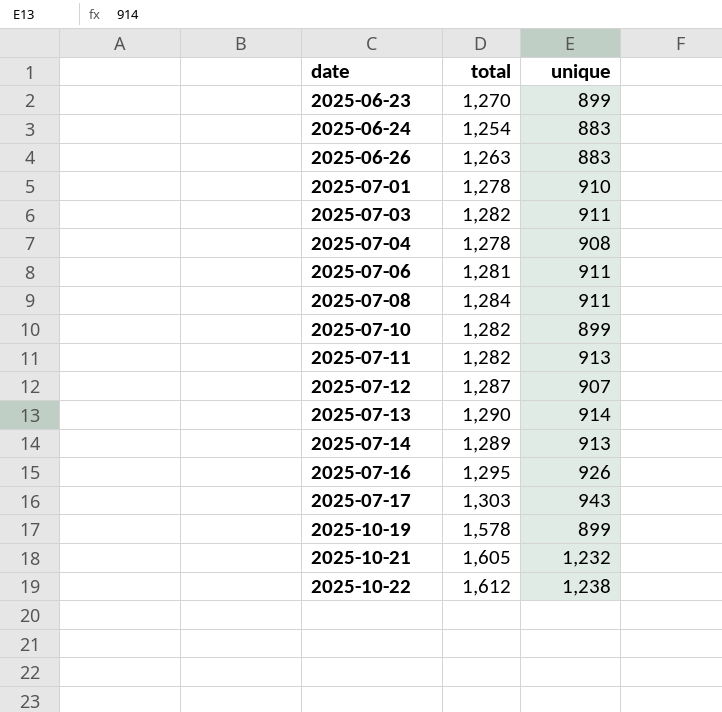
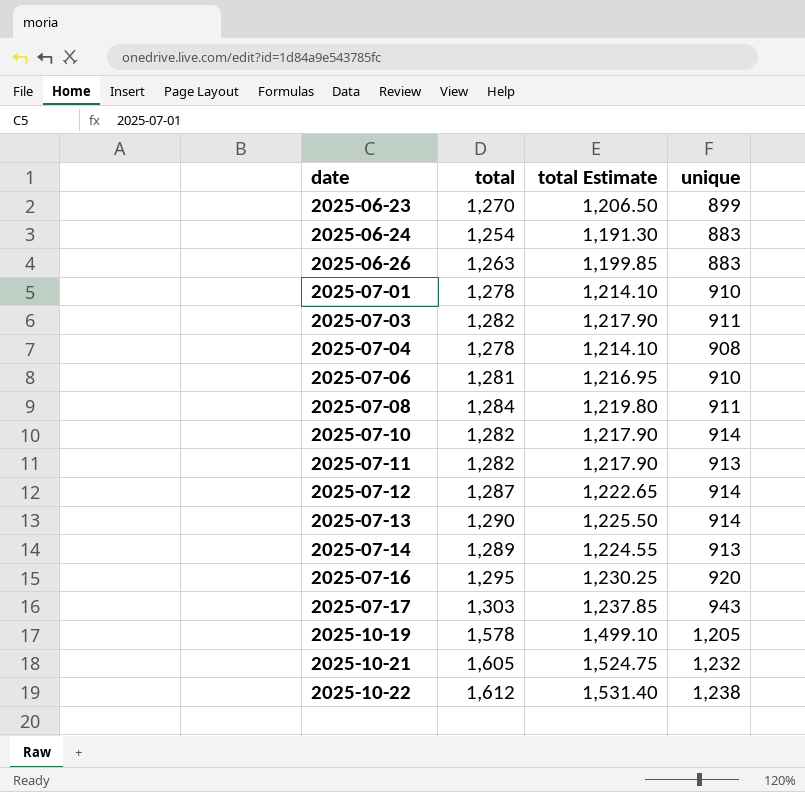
column total Estimate | formula: none -> [total] * 0.95
2025-07-06 | unique: 911 -> 910
2025-07-10 | unique: 899 -> 914
2025-07-12 | unique: 907 -> 914
2025-07-16 | unique: 926 -> 920
2025-10-19 | unique: 899 -> 1,205

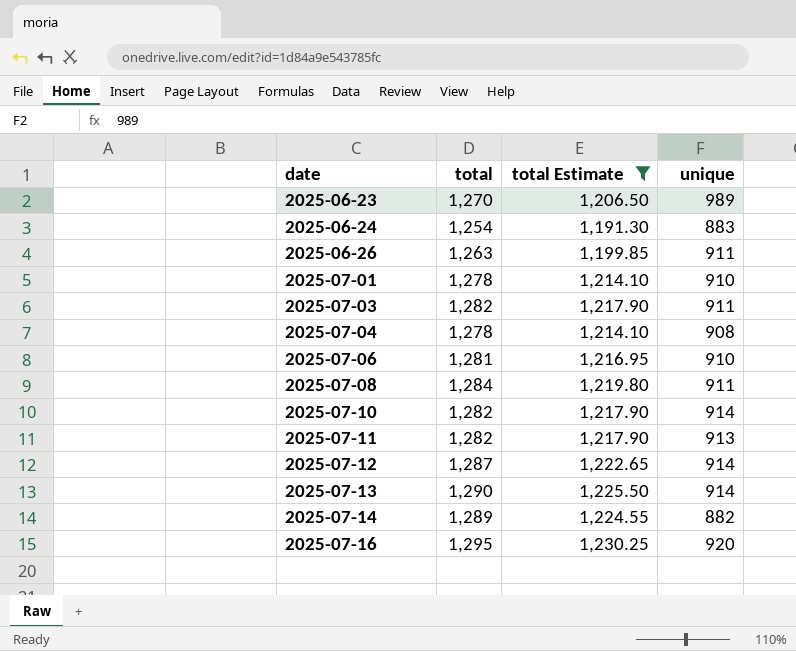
filter: none -> total Estimate <= 1,230.25
2025-06-23 | unique: 899 -> 989
2025-06-26 | unique: 883 -> 911
2025-07-14 | unique: 913 -> 882

